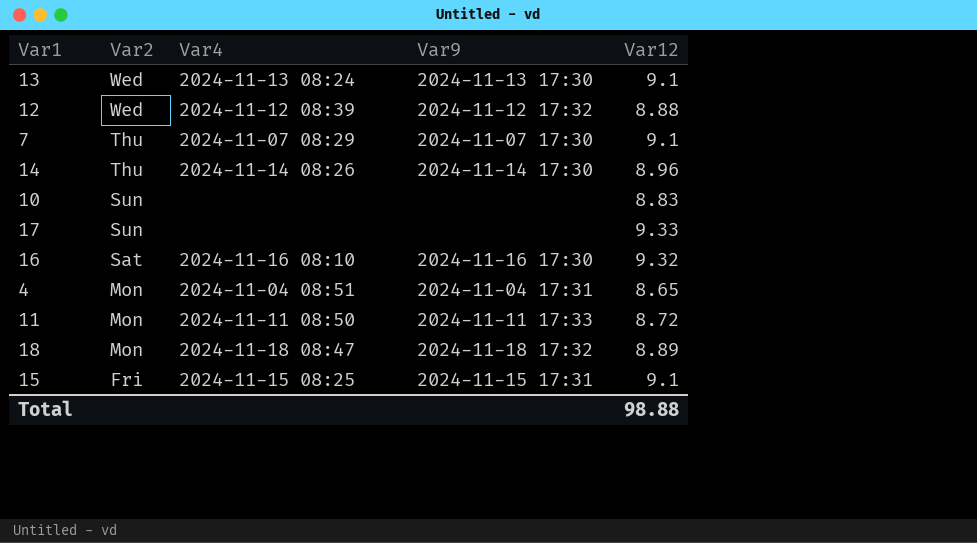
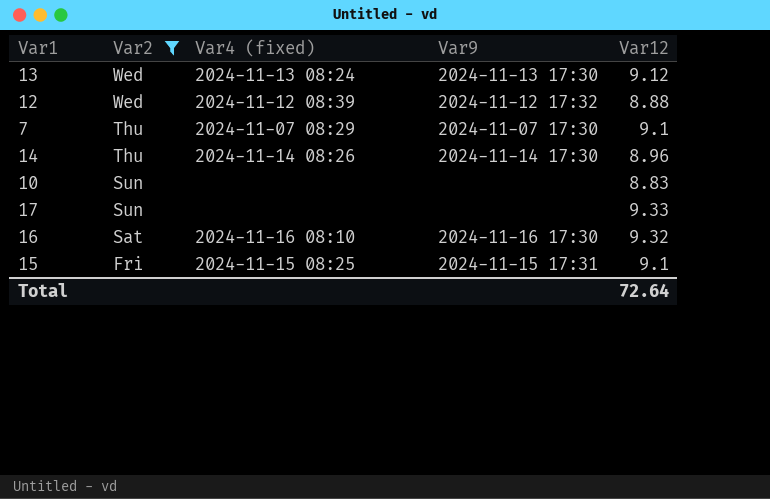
filter: none -> Var2 != Mon
column name: Var4 -> Var4 (fixed)
13 | Var12: 9.1 -> 9.12
Total | Var12: 98.88 -> 72.64

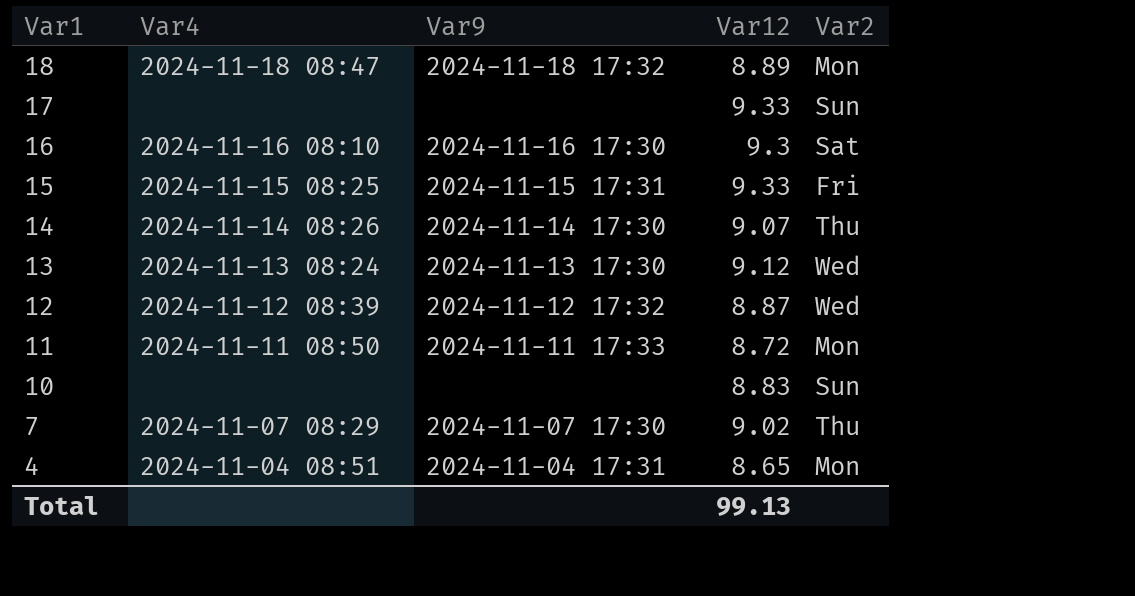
filter: Var2 != Mon -> none
row order: Var2 descending -> Var1 descending
column name: Var4 (fixed) -> Var4
column Var2 | position: 2 -> 5
16 | Var12: 9.32 -> 9.3
15 | Var12: 9.1 -> 9.33
14 | Var12: 8.96 -> 9.07
12 | Var12: 8.88 -> 8.87
7 | Var12: 9.1 -> 9.02
Total | Var12: 72.64 -> 99.13

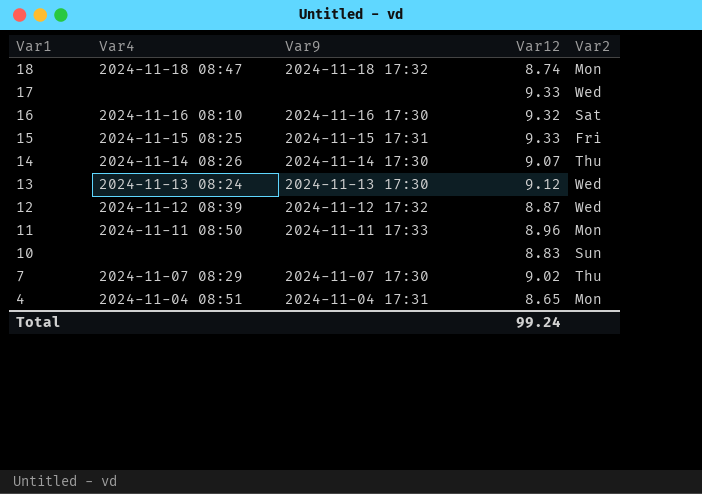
18 | Var12: 8.89 -> 8.74
17 | Var2: Sun -> Wed
16 | Var12: 9.3 -> 9.32
11 | Var12: 8.72 -> 8.96
Total | Var12: 99.13 -> 99.24

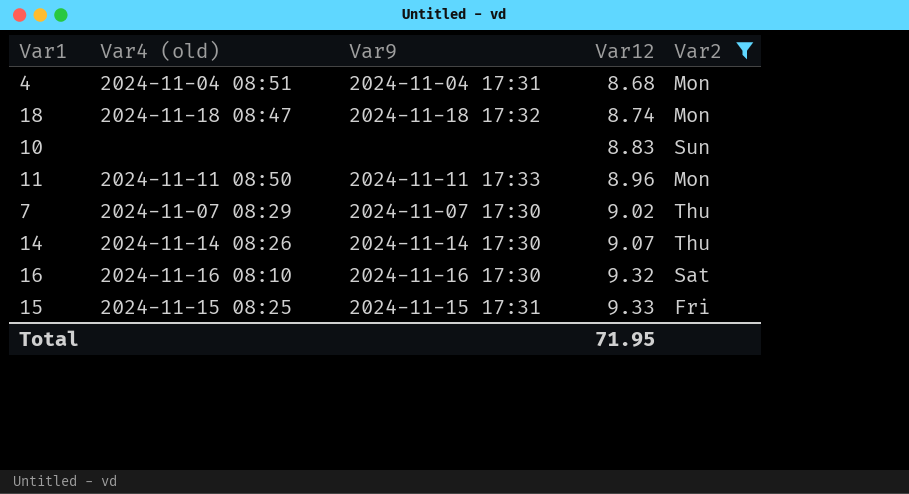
filter: none -> Var2 != Wed
row order: Var1 descending -> Var12 ascending
column name: Var4 -> Var4 (old)
4 | Var12: 8.65 -> 8.68
Total | Var12: 99.24 -> 71.95

